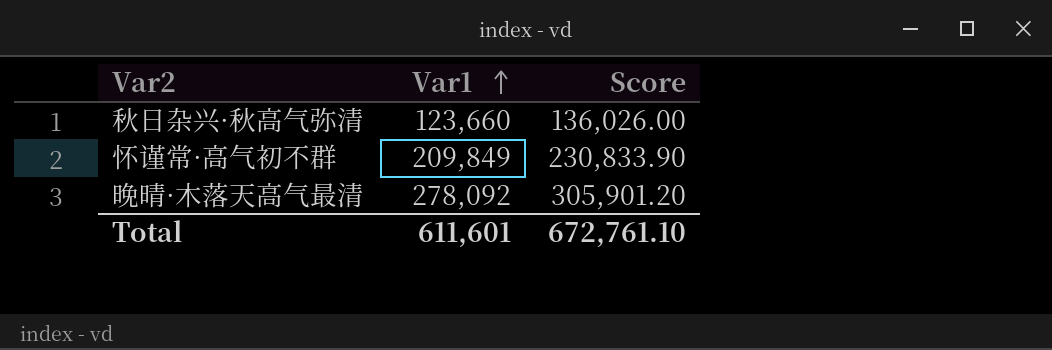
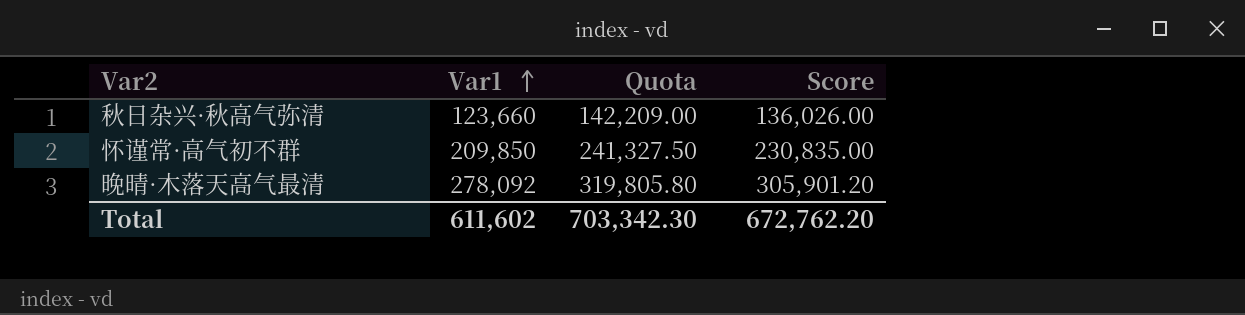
column Quota | formula: none -> [Var1] * 1.15
怀谨常·高气初不群 | Var1: 209,849 -> 209,850
怀谨常·高气初不群 | Score: 230,833.90 -> 230,835.00
Total | Var1: 611,601 -> 611,602
Total | Score: 672,761.10 -> 672,762.20

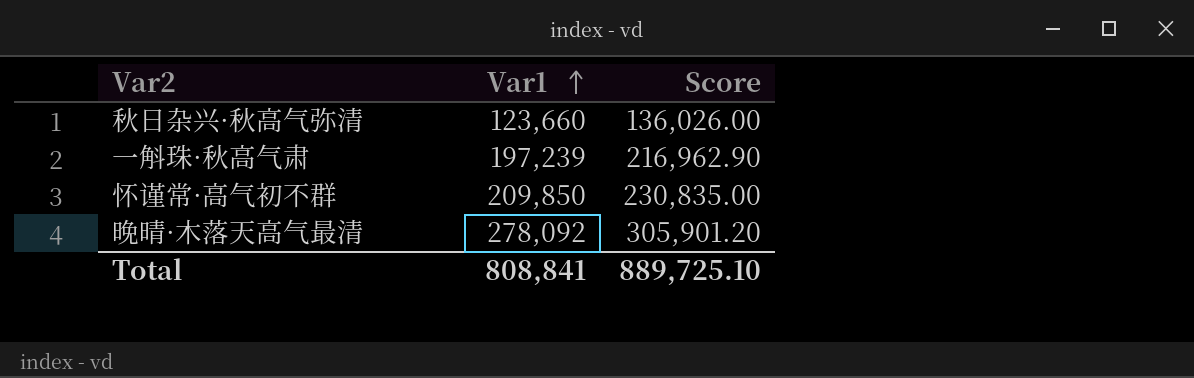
column Quota | formula: [Var1] * 1.15 -> none
row 一斛珠·秋高气肃: none -> 197,239 | 216,962.90
Total | Var1: 611,602 -> 808,841
Total | Score: 672,762.20 -> 889,725.10

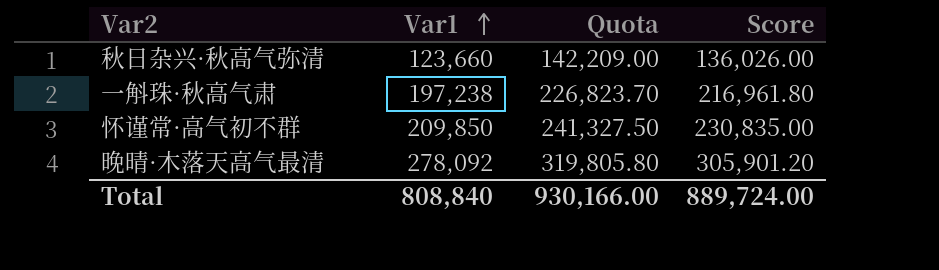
column Quota | formula: none -> [Var1] * 1.15
一斛珠·秋高气肃 | Var1: 197,239 -> 197,238
一斛珠·秋高气肃 | Score: 216,962.90 -> 216,961.80
Total | Var1: 808,841 -> 808,840
Total | Score: 889,725.10 -> 889,724.00

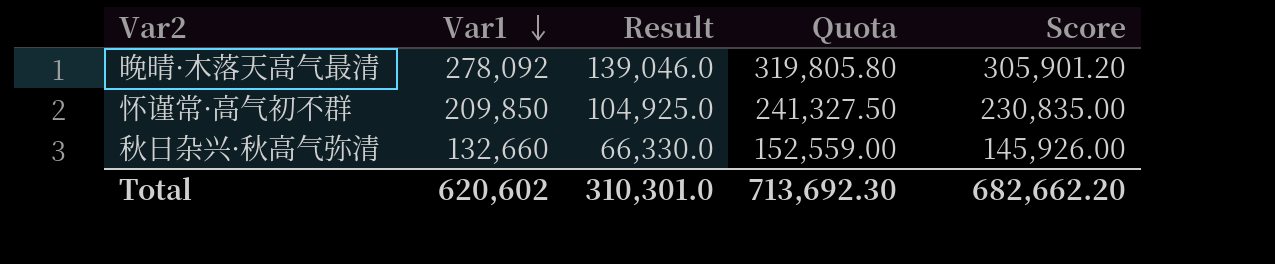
row order: Var1 ascending -> Var1 descending
column Result | formula: none -> [Var1] * 0.5
row 一斛珠·秋高气肃: 197,238 | 226,823.70 | 216,961.80 -> none
秋日杂兴·秋高气弥清 | Var1: 123,660 -> 132,660
秋日杂兴·秋高气弥清 | Quota: 142,209.00 -> 152,559.00
秋日杂兴·秋高气弥清 | Score: 136,026.00 -> 145,926.00
Total | Var1: 808,840 -> 620,602
Total | Quota: 930,166.00 -> 713,692.30
Total | Score: 889,724.00 -> 682,662.20

